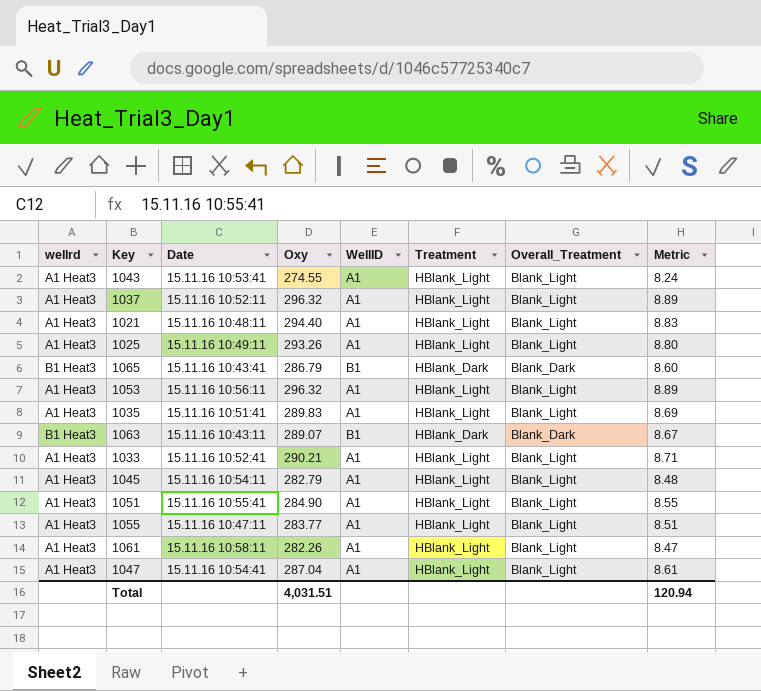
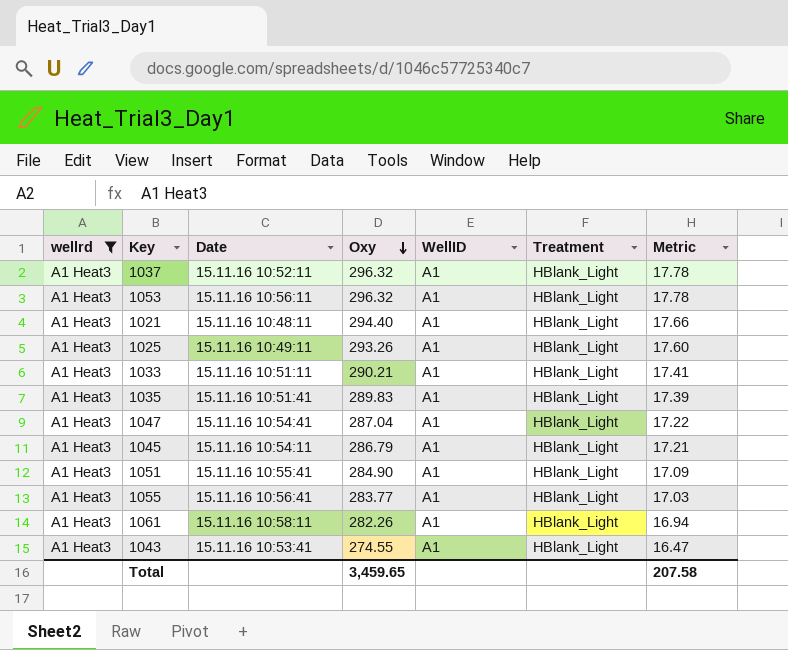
filter: none -> wellrd = A1 Heat3
row order: none -> Oxy descending
column Overall_Treatment | position: 7 -> none
column Metric | formula: [Oxy] * 0.03 -> [Oxy] * 0.06
1033 | Date: 15.11.16 10:52:41 -> 15.11.16 10:51:11
1045 | Oxy: 282.79 -> 286.79
1055 | Date: 15.11.16 10:47:11 -> 15.11.16 10:56:41
Total | Oxy: 4,031.51 -> 3,459.65
Total | Metric: 120.94 -> 207.58

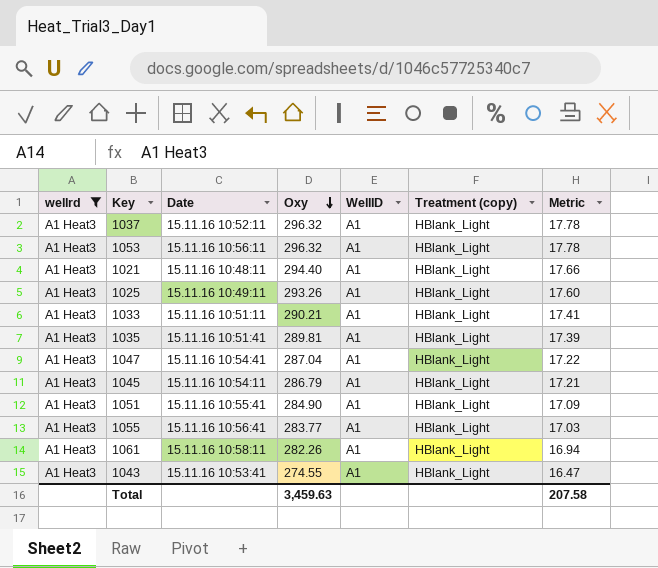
column name: Treatment -> Treatment (copy)
1035 | Oxy: 289.83 -> 289.81
Total | Oxy: 3,459.65 -> 3,459.63

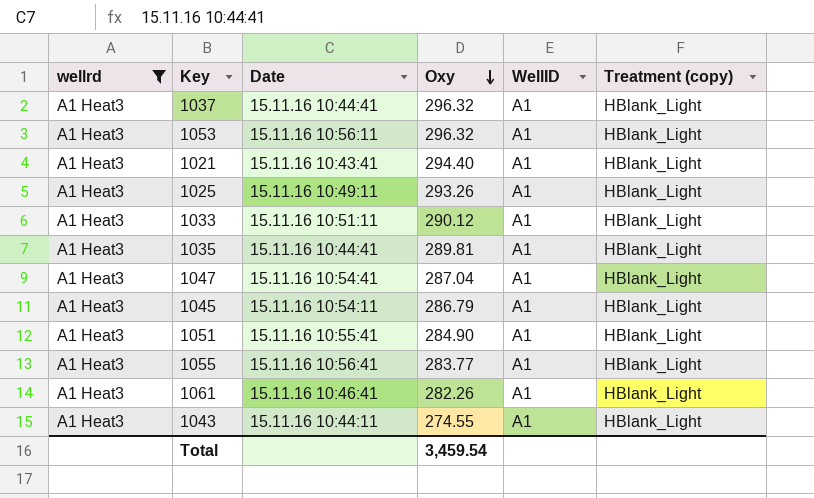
column Metric | formula: [Oxy] * 0.06 -> none
1037 | Date: 15.11.16 10:52:11 -> 15.11.16 10:44:41
1021 | Date: 15.11.16 10:48:11 -> 15.11.16 10:43:41
1033 | Oxy: 290.21 -> 290.12
1035 | Date: 15.11.16 10:51:41 -> 15.11.16 10:44:41
1061 | Date: 15.11.16 10:58:11 -> 15.11.16 10:46:41
1043 | Date: 15.11.16 10:53:41 -> 15.11.16 10:44:11
Total | Oxy: 3,459.63 -> 3,459.54

